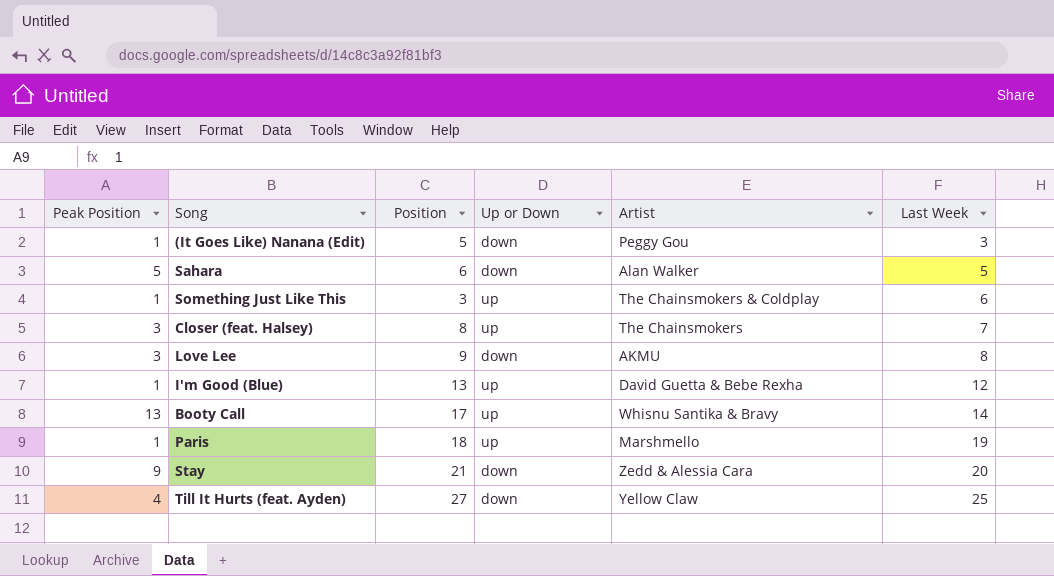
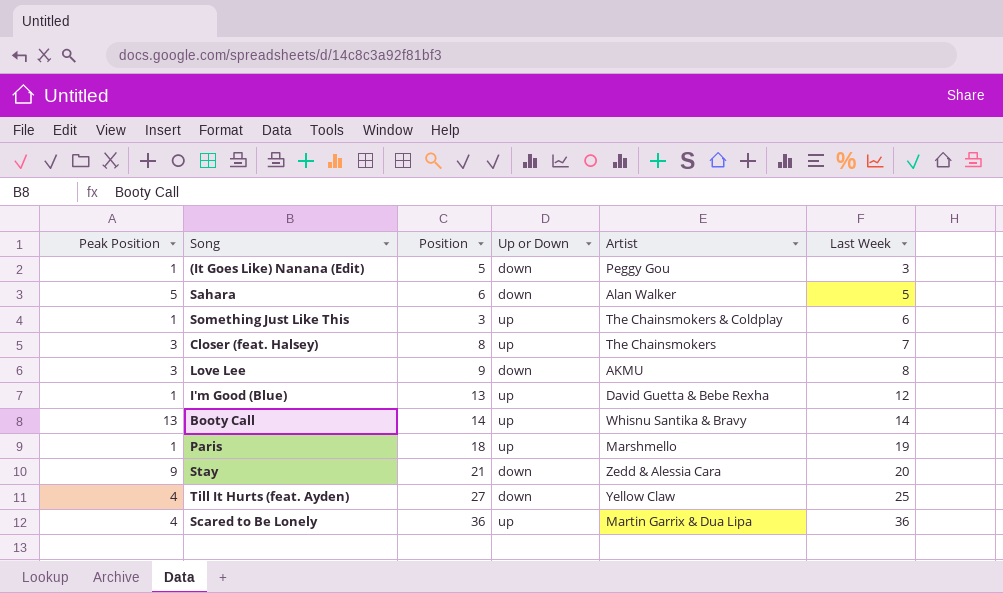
Booty Call | Position: 17 -> 14
row Scared to Be Lonely: none -> 4 | 36 | up | Martin Garrix & Dua Lipa | 36

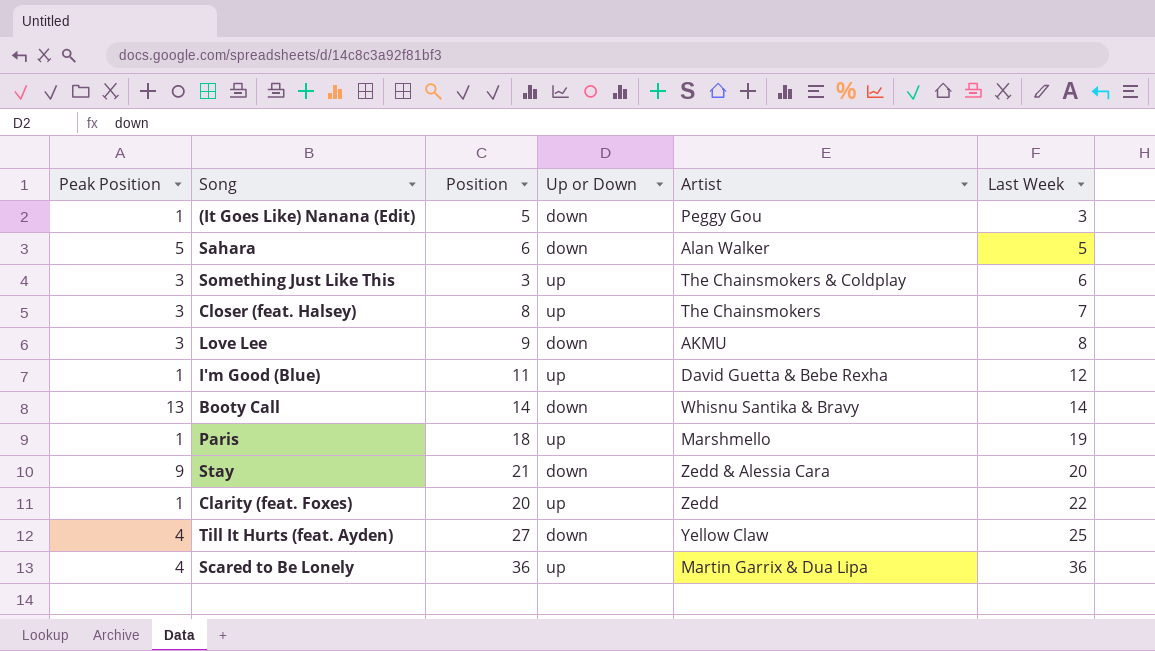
Something Just Like This | Peak Position: 1 -> 3
I'm Good (Blue) | Position: 13 -> 11
Booty Call | Up or Down: up -> down
row Clarity (feat. Foxes): none -> 1 | 20 | up | Zedd | 22

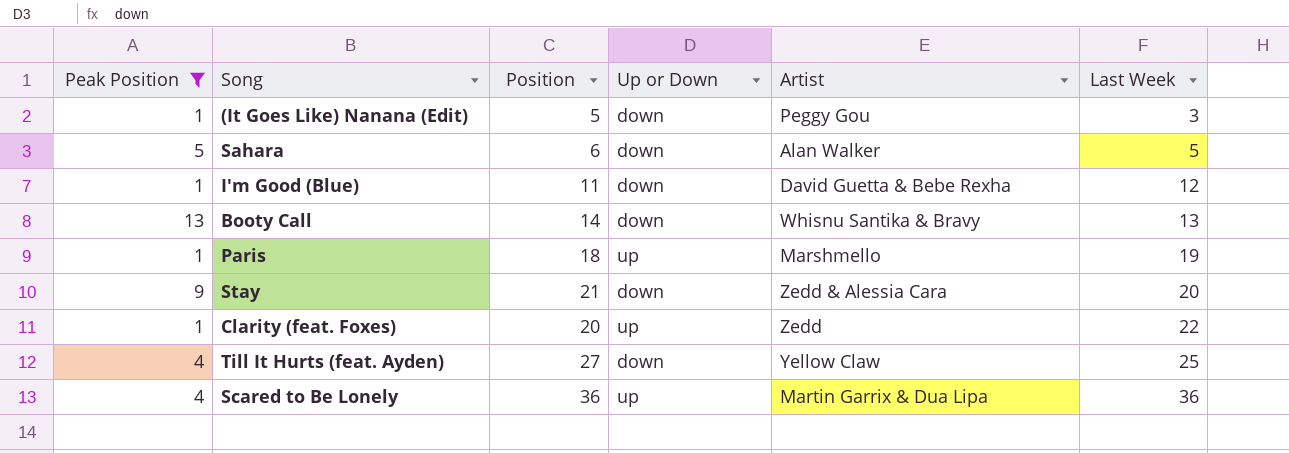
filter: none -> Peak Position != 3
I'm Good (Blue) | Up or Down: up -> down
Booty Call | Last Week: 14 -> 13

